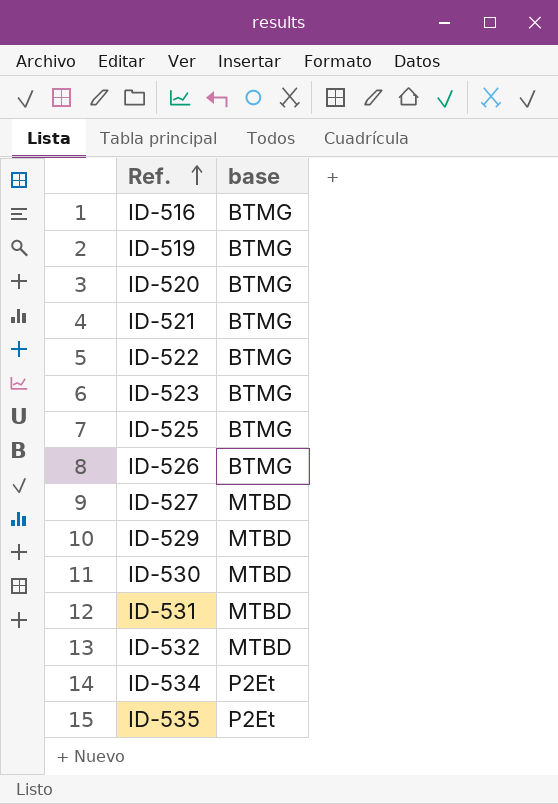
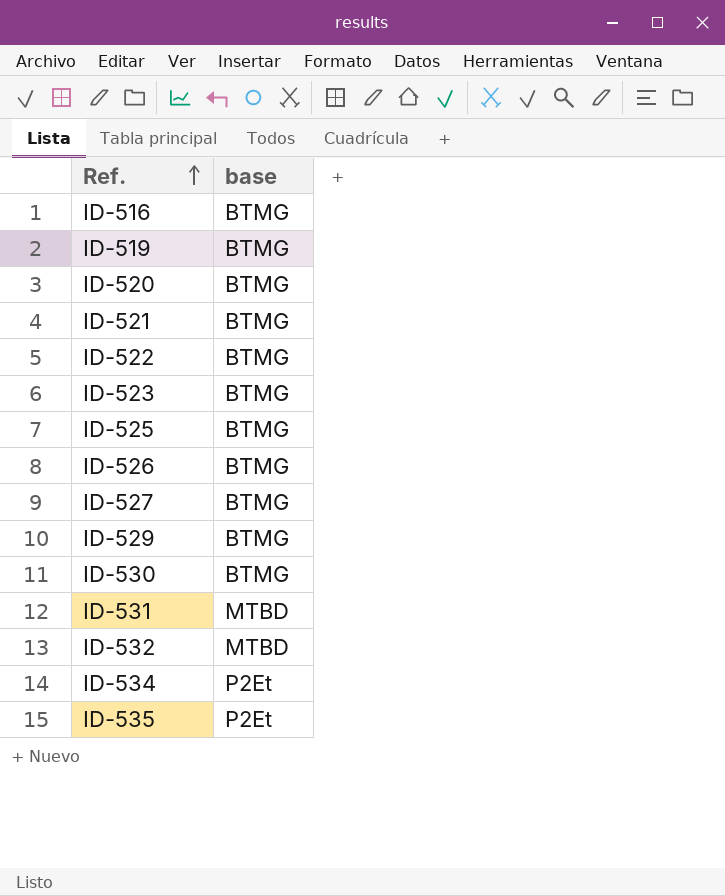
ID-527 | base: MTBD -> BTMG
ID-529 | base: MTBD -> BTMG
ID-530 | base: MTBD -> BTMG

